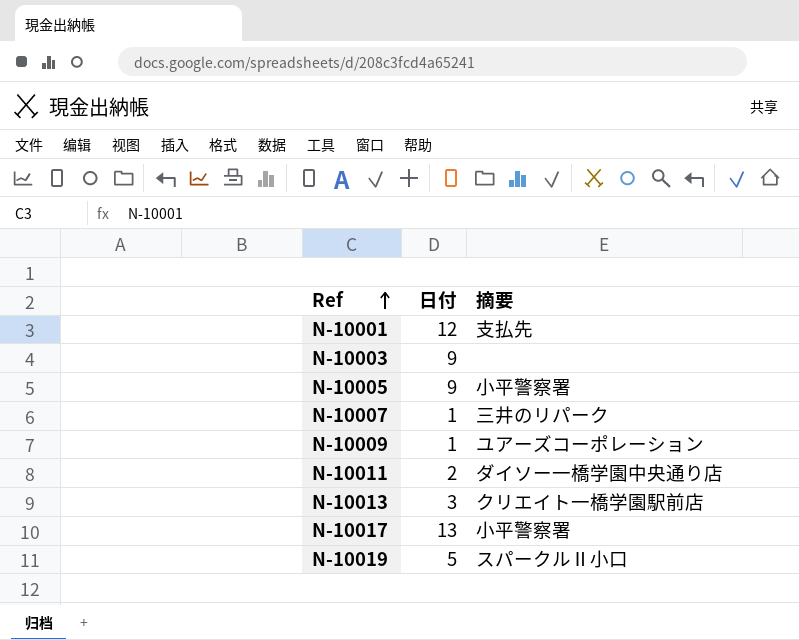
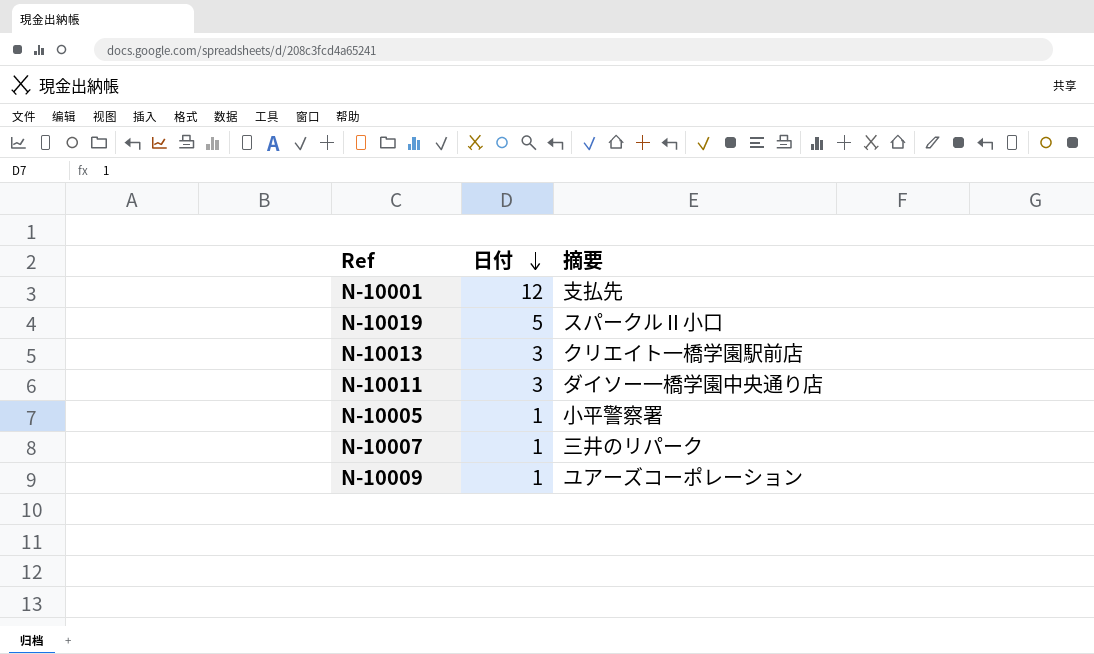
row order: Ref ascending -> 日付 descending
row N-10003: 9 | none -> none
row N-10017: 13 | 小平警察署 -> none
N-10011 | 日付: 2 -> 3
N-10005 | 日付: 9 -> 1

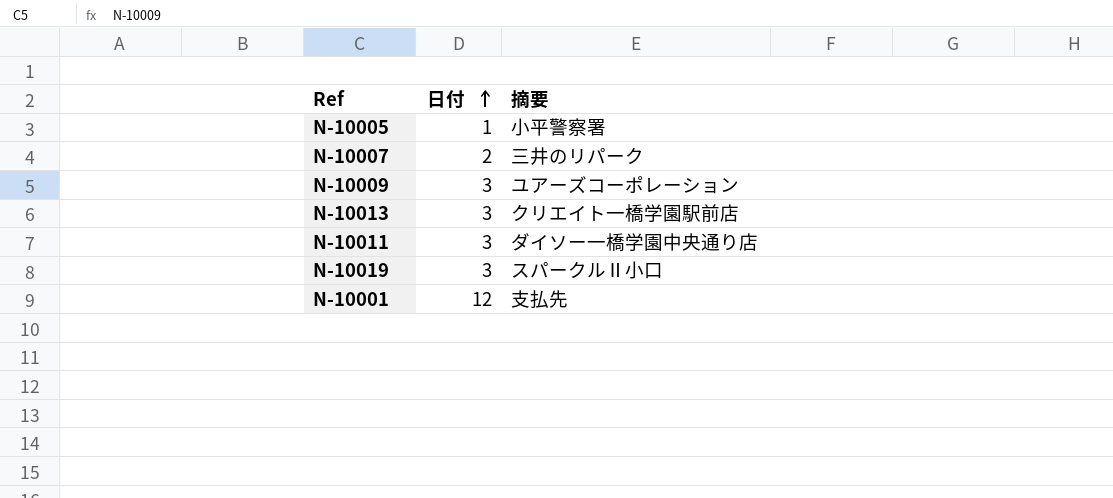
row order: 日付 descending -> 日付 ascending
N-10007 | 日付: 1 -> 2
N-10009 | 日付: 1 -> 3
N-10019 | 日付: 5 -> 3

